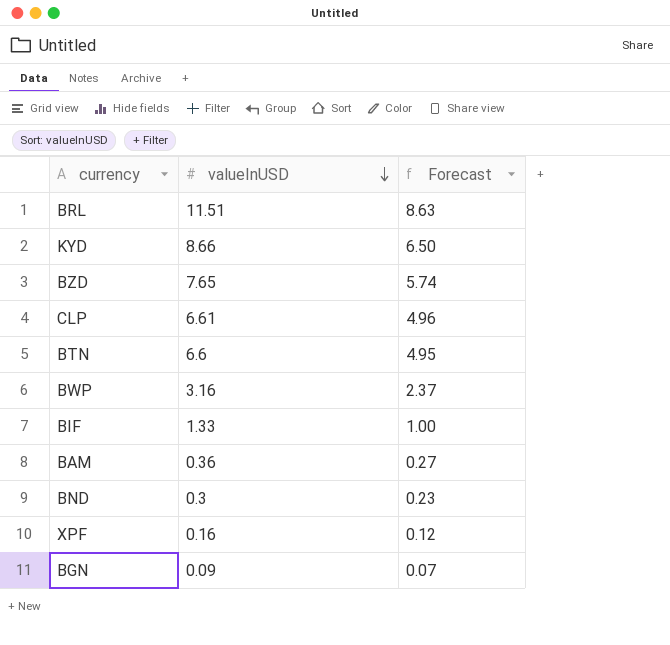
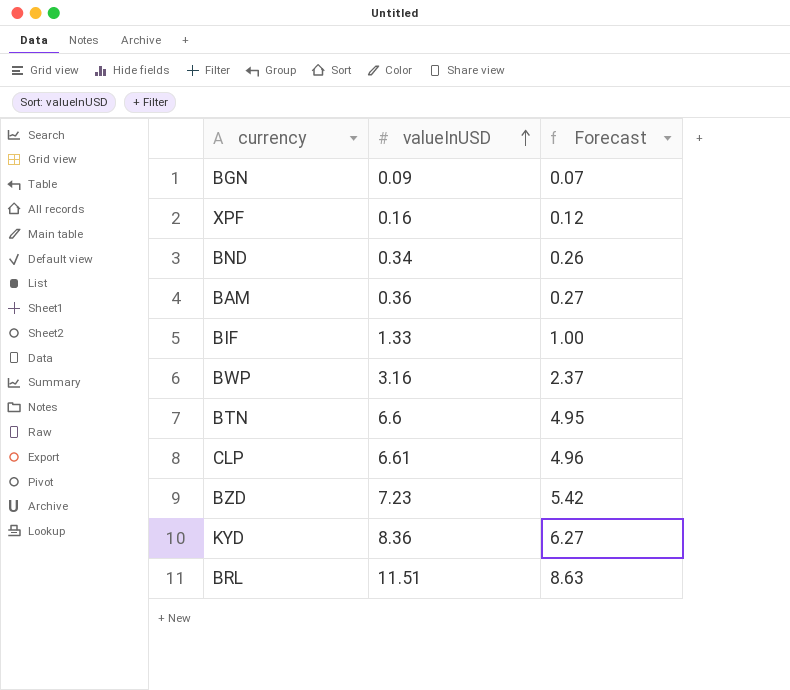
row order: valueInUSD descending -> valueInUSD ascending
BND | valueInUSD: 0.3 -> 0.34
BND | Forecast: 0.23 -> 0.26
BZD | valueInUSD: 7.65 -> 7.23
BZD | Forecast: 5.74 -> 5.42
KYD | valueInUSD: 8.66 -> 8.36
KYD | Forecast: 6.50 -> 6.27

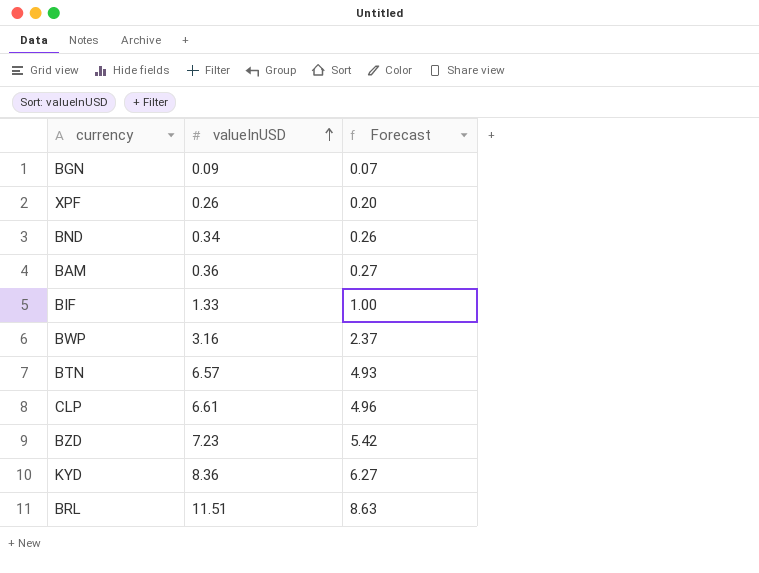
XPF | valueInUSD: 0.16 -> 0.26
XPF | Forecast: 0.12 -> 0.20
BTN | valueInUSD: 6.6 -> 6.57
BTN | Forecast: 4.95 -> 4.93

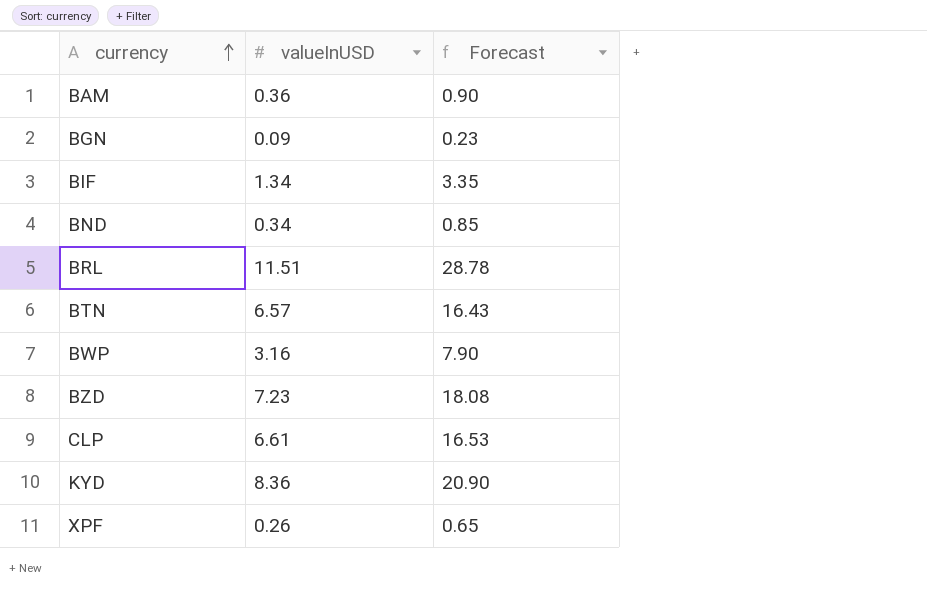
row order: valueInUSD ascending -> currency ascending
column Forecast | formula: [valueInUSD] * 0.75 -> [valueInUSD] * 2.5
BIF | valueInUSD: 1.33 -> 1.34

